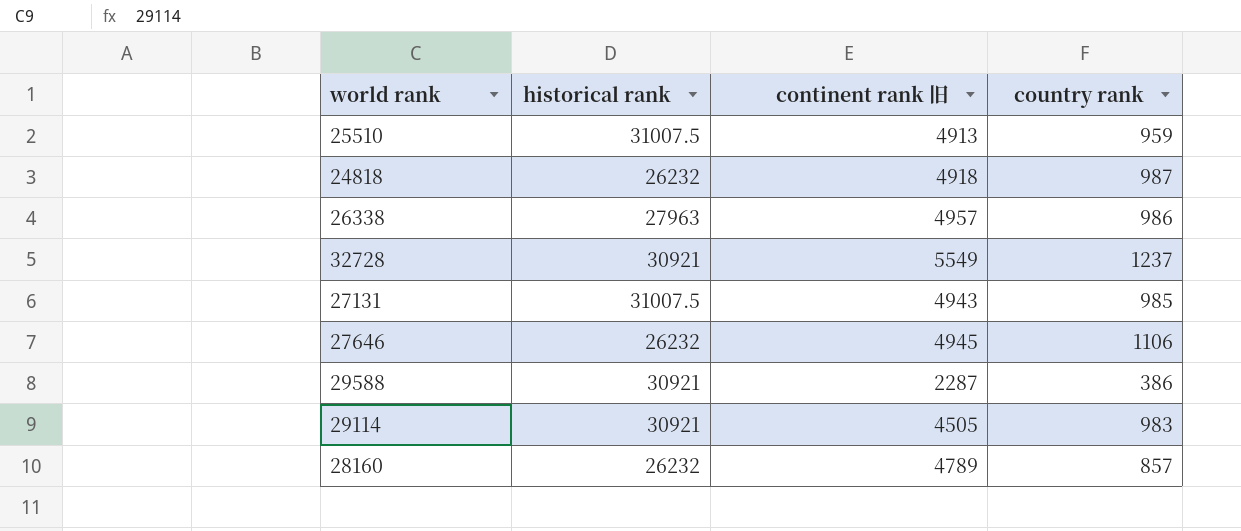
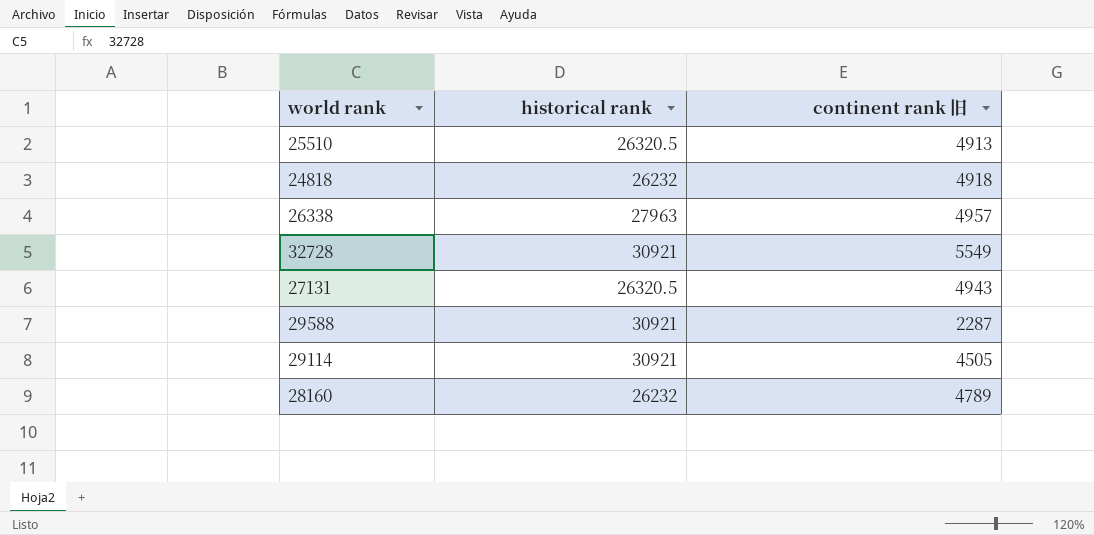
column country rank | position: 4 -> none
row 27646: 26232 | 4945 | 1106 -> none
25510 | historical rank: 31007.5 -> 26320.5
27131 | historical rank: 31007.5 -> 26320.5

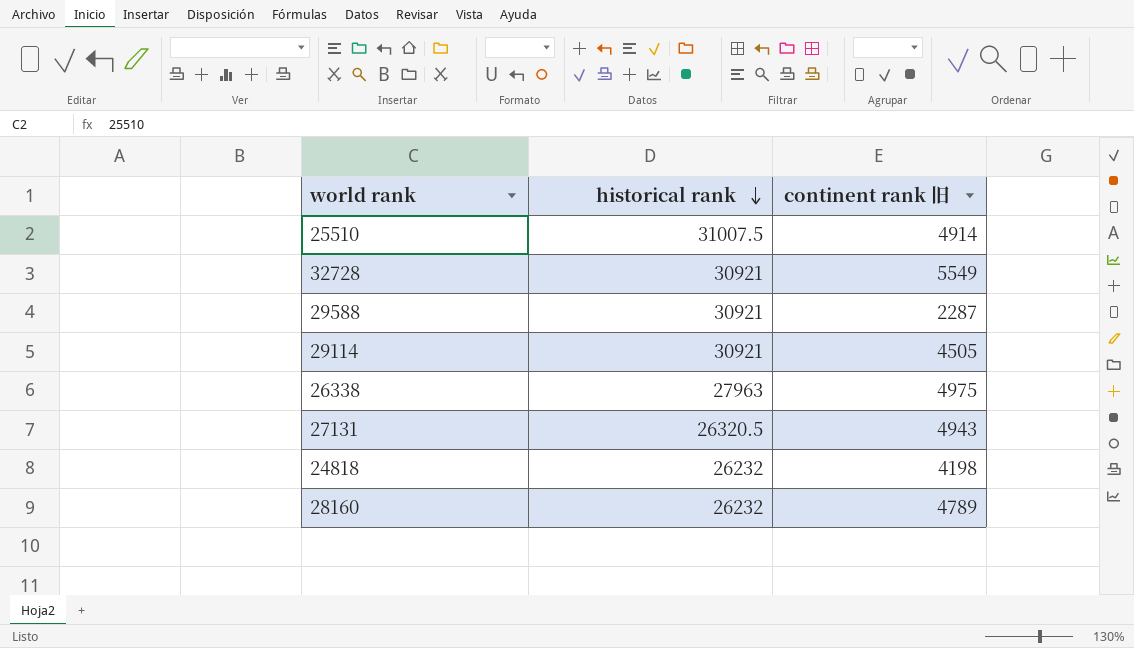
row order: none -> historical rank descending
25510 | historical rank: 26320.5 -> 31007.5
25510 | continent rank 旧: 4913 -> 4914
26338 | continent rank 旧: 4957 -> 4975
24818 | continent rank 旧: 4918 -> 4198

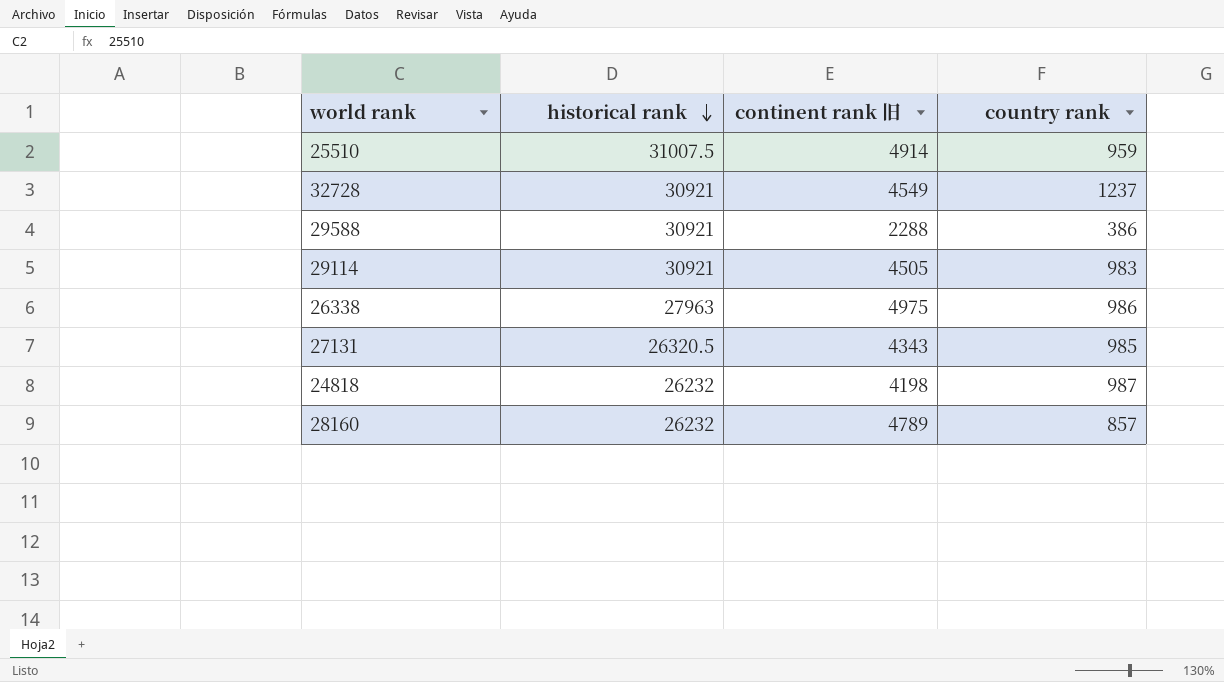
column country rank | position: none -> 4
32728 | continent rank 旧: 5549 -> 4549
29588 | continent rank 旧: 2287 -> 2288
27131 | continent rank 旧: 4943 -> 4343

